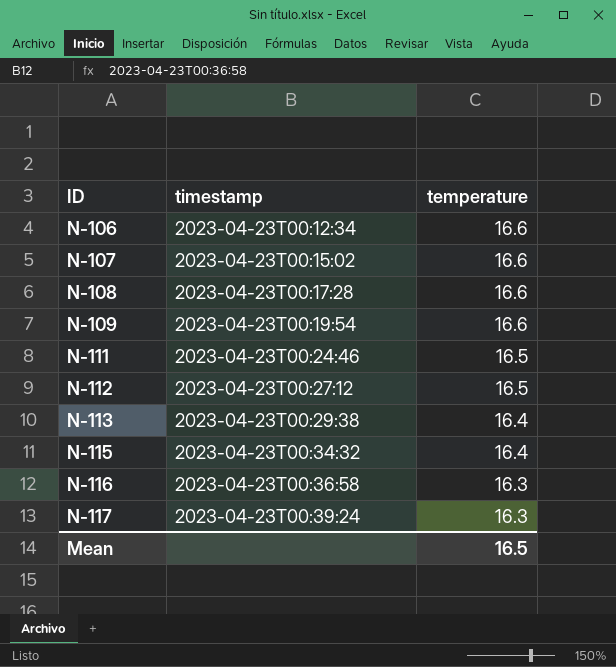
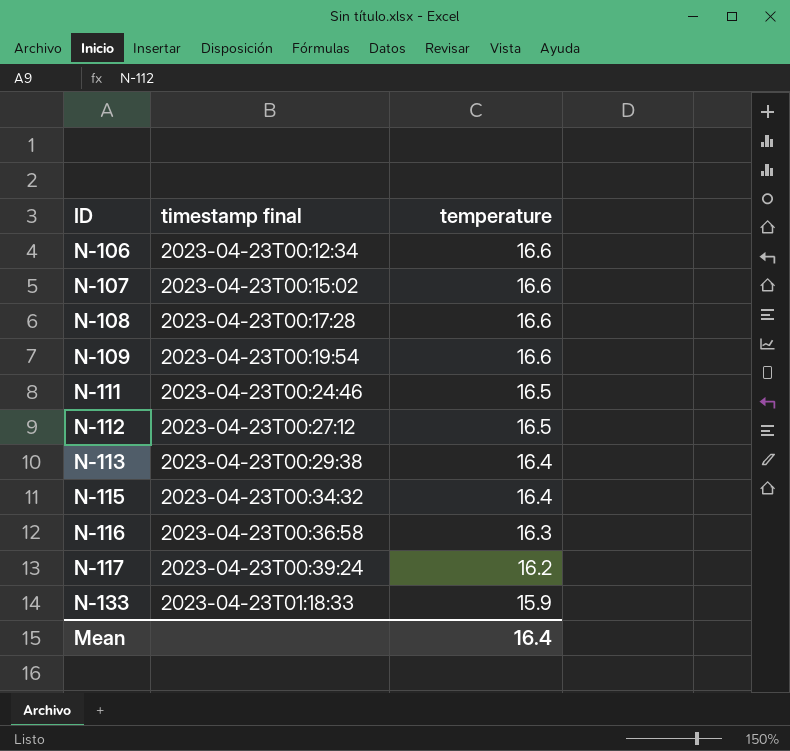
column name: timestamp -> timestamp final
N-117 | temperature: 16.3 -> 16.2
row N-133: none -> 2023-04-23T01:18:33 | 15.9
Mean | temperature: 16.5 -> 16.4

